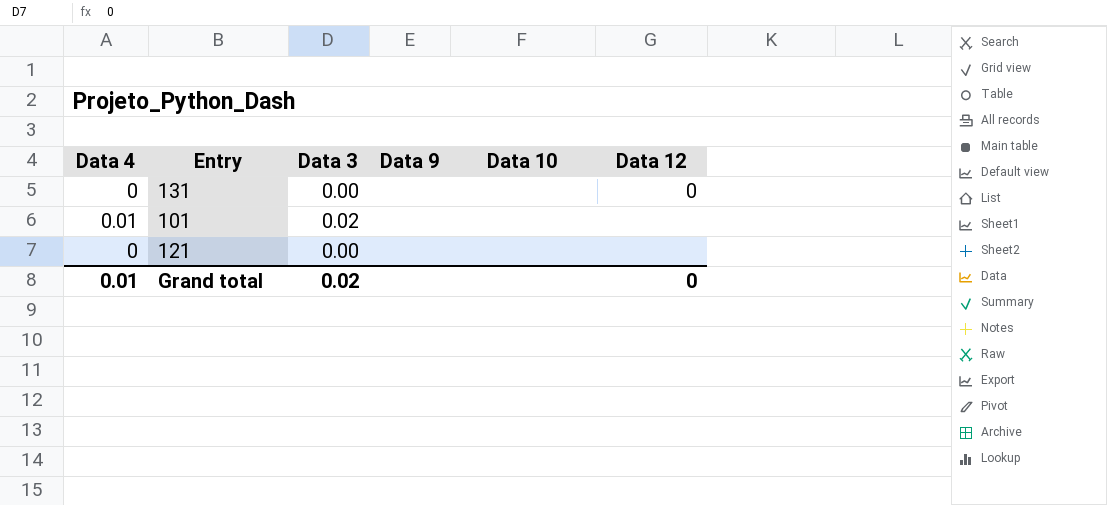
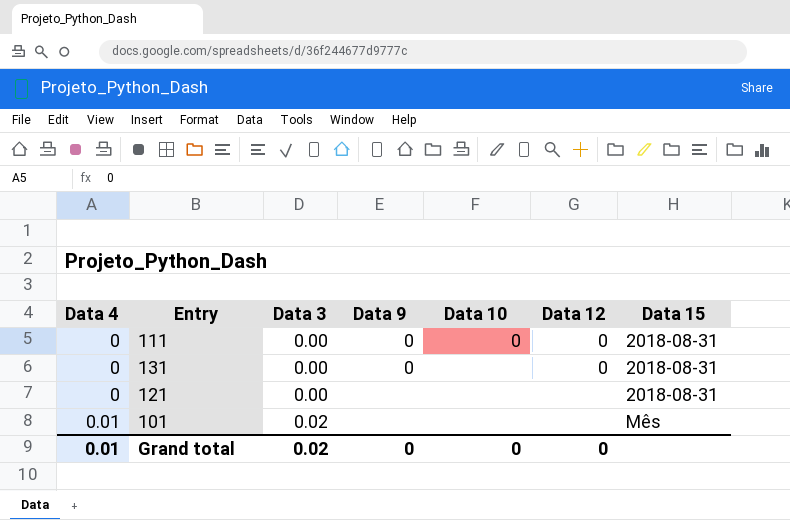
row order: none -> Data 4 ascending
column Data 15 | position: none -> 7
row 111: none -> 0 | 0.00 | 0 | 0 | 0 | 2018-08-31
131 | Data 9: none -> 0
Grand total | Data 9: none -> 0
Grand total | Data 10: none -> 0

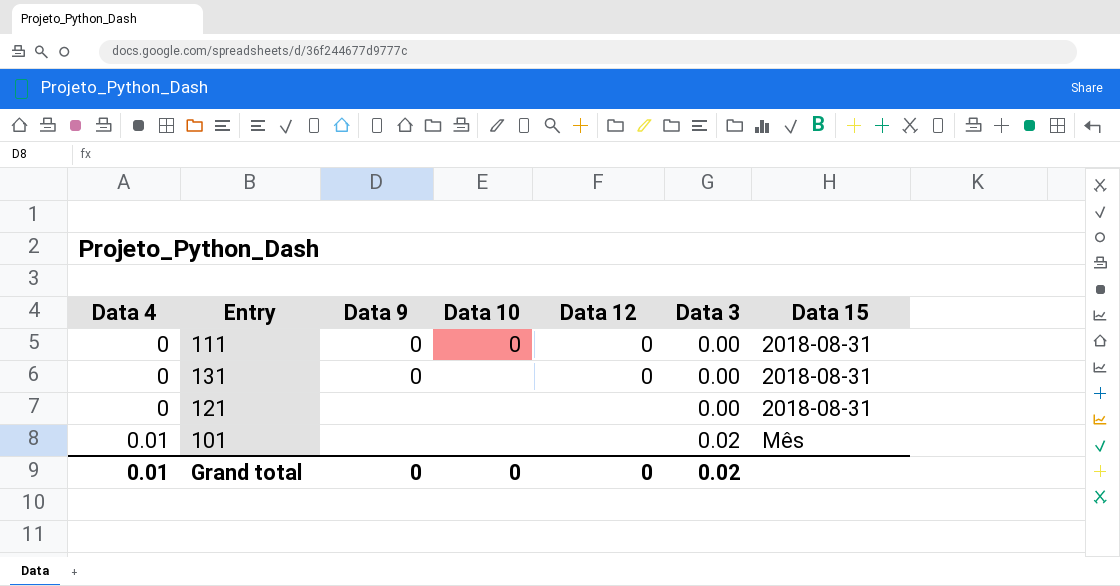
column Data 3 | position: 3 -> 6

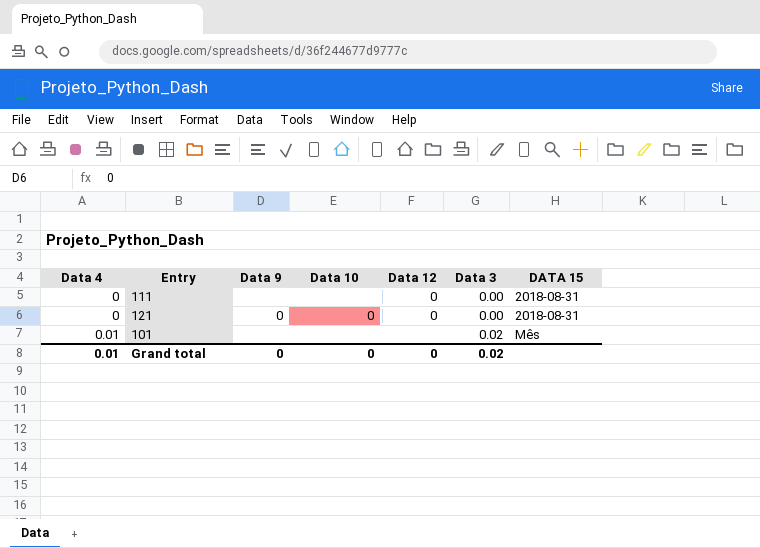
column name: Data 15 -> DATA 15
row 131: 0 | 0 | none | 0 | 0.00 | 2018-08-31 -> none
111 | Data 9: 0 -> none
111 | Data 10: 0 -> none
121 | Data 9: none -> 0
121 | Data 10: none -> 0
121 | Data 12: none -> 0

